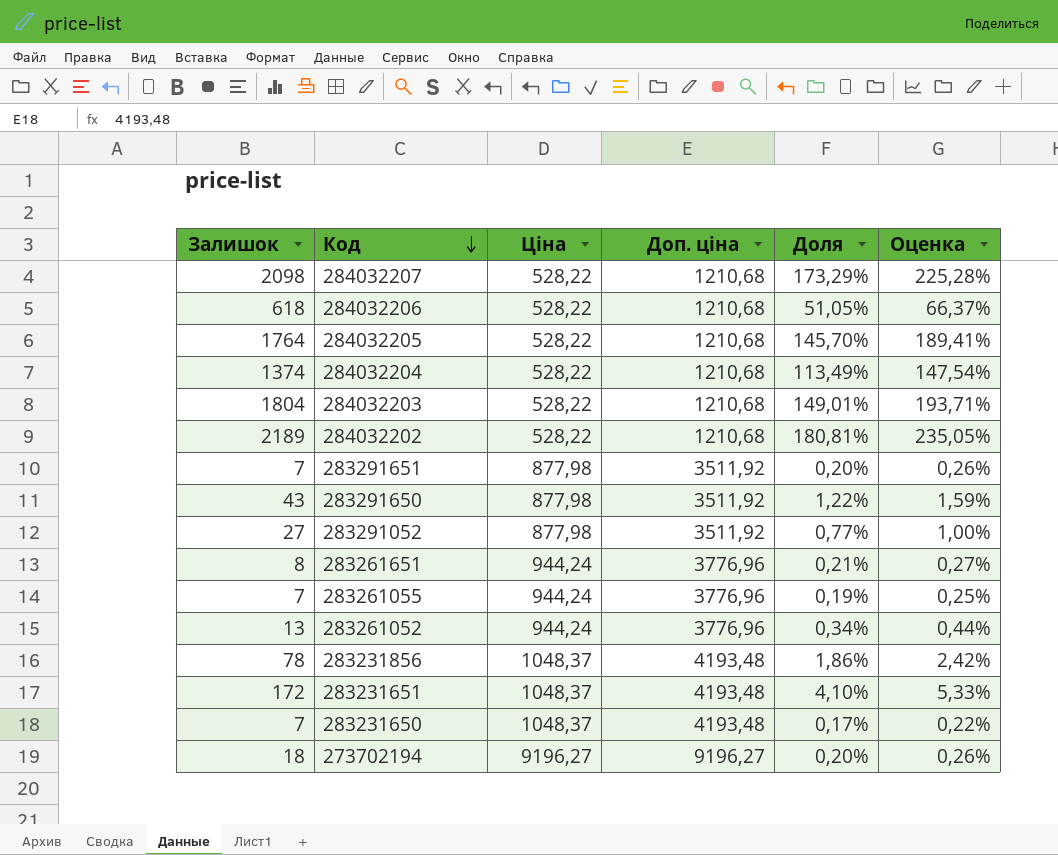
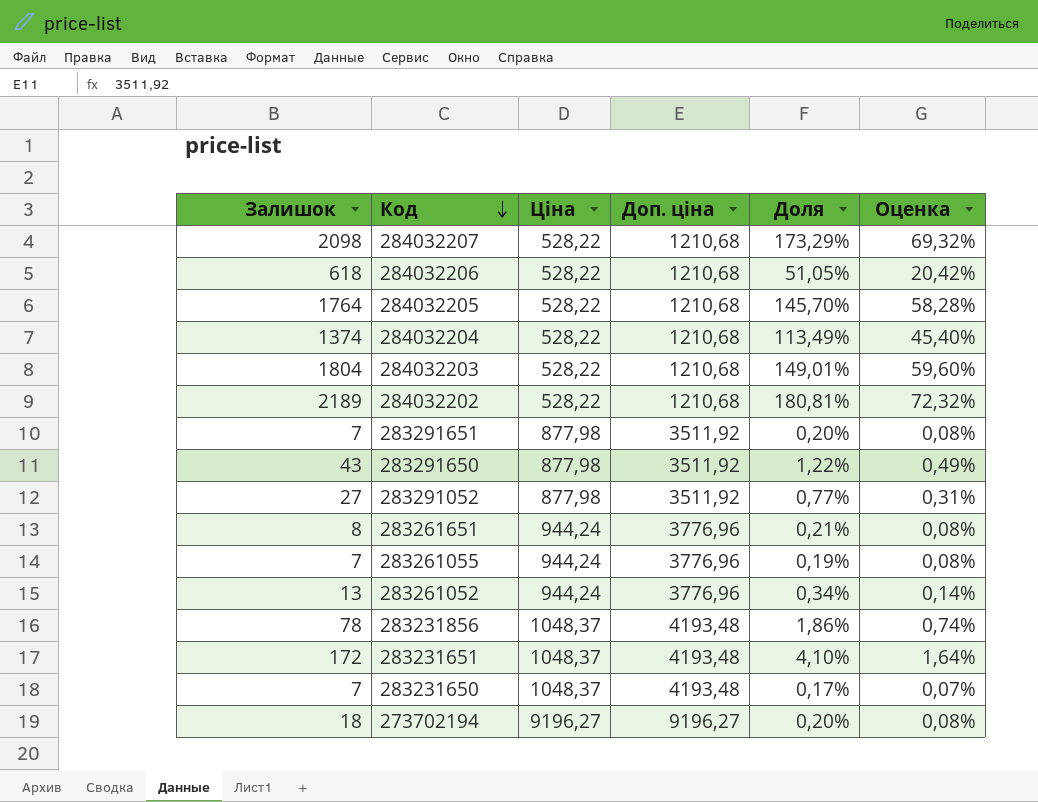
column Оценка | formula: [Доля] * 1,3 -> [Доля] * 0,4

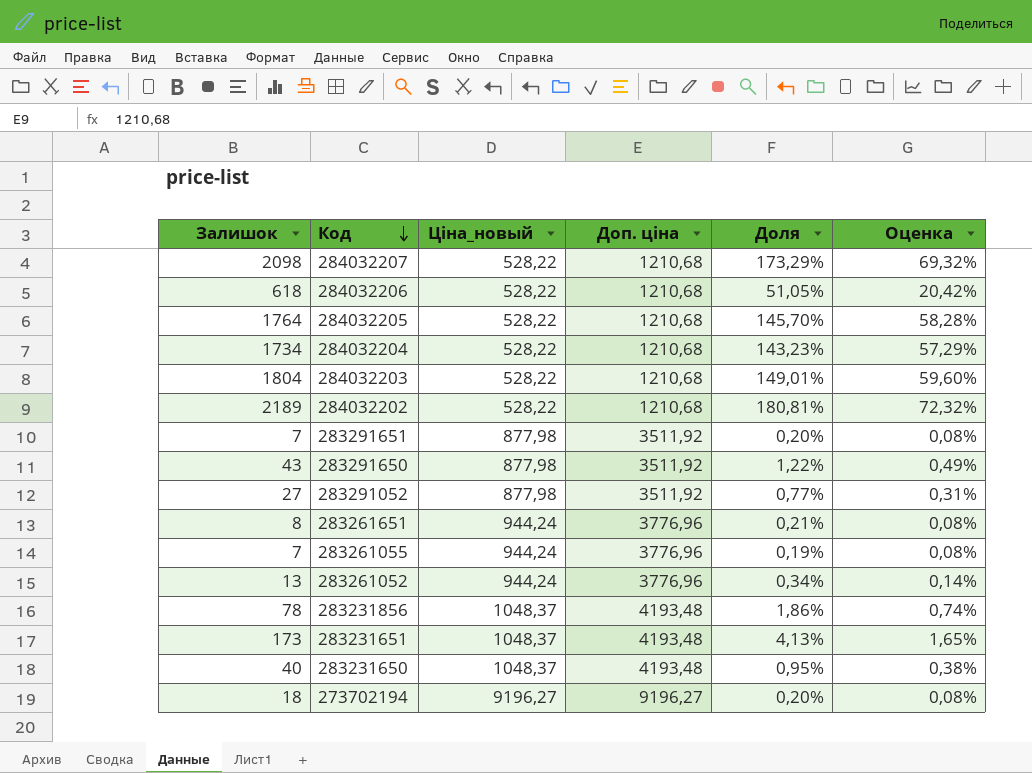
column name: Ціна -> Ціна_новый
284032204 | Залишок: 1374 -> 1734
284032204 | Доля: 113,49% -> 143,23%
284032204 | Оценка: 45,40% -> 57,29%
283231651 | Залишок: 172 -> 173
283231651 | Доля: 4,10% -> 4,13%
283231651 | Оценка: 1,64% -> 1,65%
283231650 | Залишок: 7 -> 40
283231650 | Доля: 0,17% -> 0,95%
283231650 | Оценка: 0,07% -> 0,38%

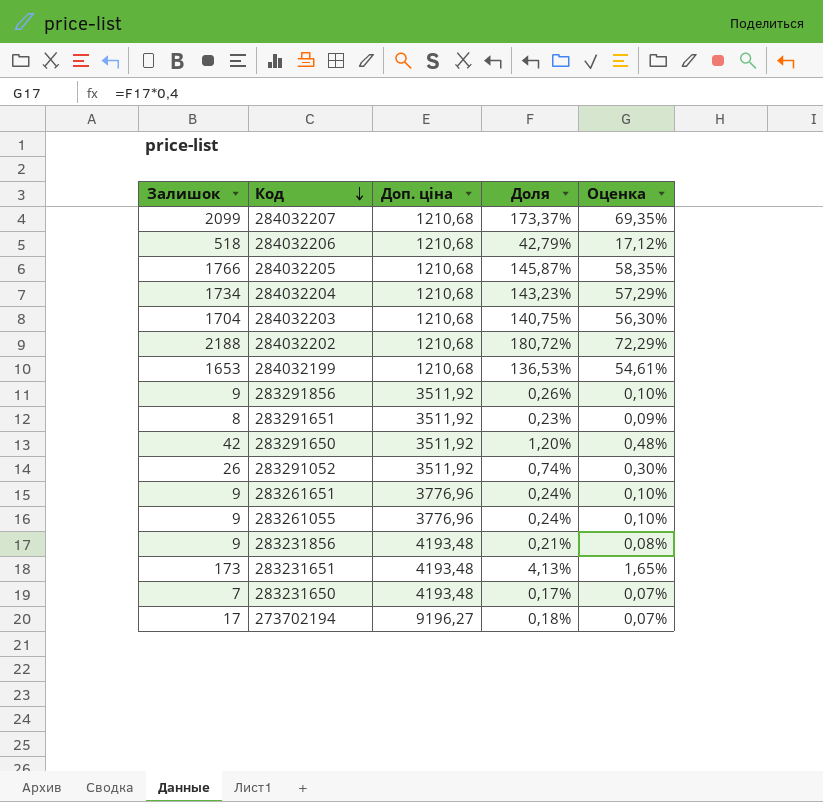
column Ціна_новый | position: 3 -> none
row 283261052: 13 | 944,24 | 3776,96 | 0,34% | 0,14% -> none
284032207 | Залишок: 2098 -> 2099
284032207 | Доля: 173,29% -> 173,37%
284032207 | Оценка: 69,32% -> 69,35%
284032206 | Залишок: 618 -> 518
284032206 | Доля: 51,05% -> 42,79%
284032206 | Оценка: 20,42% -> 17,12%
284032205 | Залишок: 1764 -> 1766
284032205 | Доля: 145,70% -> 145,87%
284032205 | Оценка: 58,28% -> 58,35%
284032203 | Залишок: 1804 -> 1704
284032203 | Доля: 149,01% -> 140,75%
284032203 | Оценка: 59,60% -> 56,30%
284032202 | Залишок: 2189 -> 2188
284032202 | Доля: 180,81% -> 180,72%
284032202 | Оценка: 72,32% -> 72,29%
row 284032199: none -> 1653 | 1210,68 | 136,53% | 54,61%
row 283291856: none -> 9 | 3511,92 | 0,26% | 0,10%
283291651 | Залишок: 7 -> 8
283291651 | Доля: 0,20% -> 0,23%
283291651 | Оценка: 0,08% -> 0,09%
283291650 | Залишок: 43 -> 42
283291650 | Доля: 1,22% -> 1,20%
283291650 | Оценка: 0,49% -> 0,48%
283291052 | Залишок: 27 -> 26
283291052 | Доля: 0,77% -> 0,74%
283291052 | Оценка: 0,31% -> 0,30%
283261651 | Залишок: 8 -> 9
283261651 | Доля: 0,21% -> 0,24%
283261651 | Оценка: 0,08% -> 0,10%
283261055 | Залишок: 7 -> 9
283261055 | Доля: 0,19% -> 0,24%
283261055 | Оценка: 0,08% -> 0,10%
283231856 | Залишок: 78 -> 9
283231856 | Доля: 1,86% -> 0,21%
283231856 | Оценка: 0,74% -> 0,08%
283231650 | Залишок: 40 -> 7
283231650 | Доля: 0,95% -> 0,17%
283231650 | Оценка: 0,38% -> 0,07%
273702194 | Залишок: 18 -> 17
273702194 | Доля: 0,20% -> 0,18%
273702194 | Оценка: 0,08% -> 0,07%

